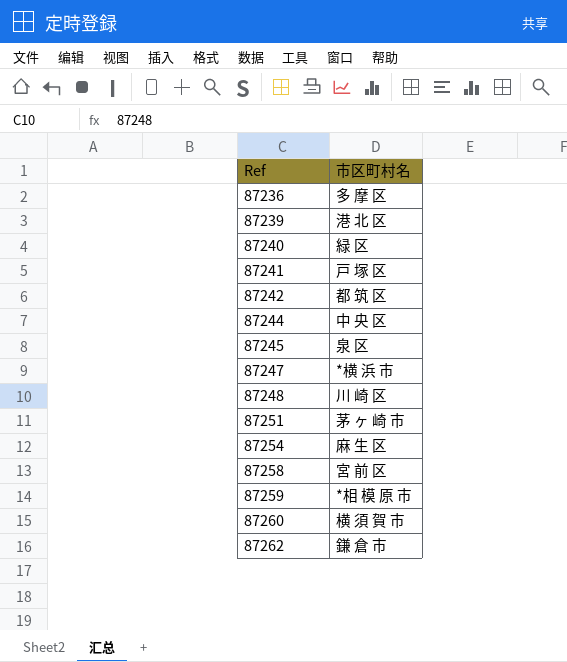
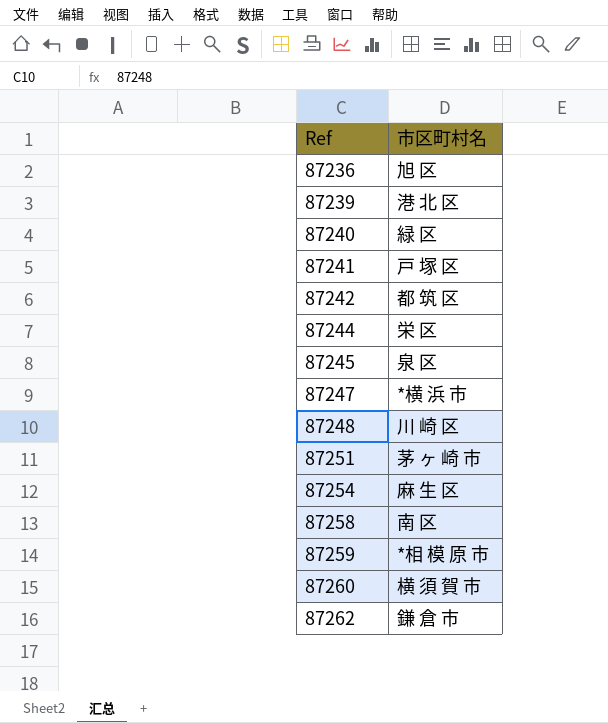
87236 | 市区町村名: 多 摩 区 -> 旭 区
87244 | 市区町村名: 中 央 区 -> 栄 区
87258 | 市区町村名: 宮 前 区 -> 南 区

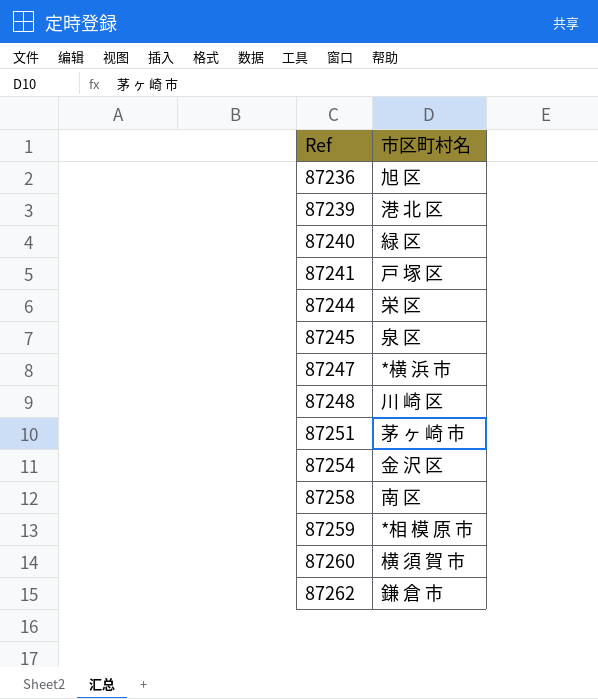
row 87242: 都 筑 区 -> none
87254 | 市区町村名: 麻 生 区 -> 金 沢 区

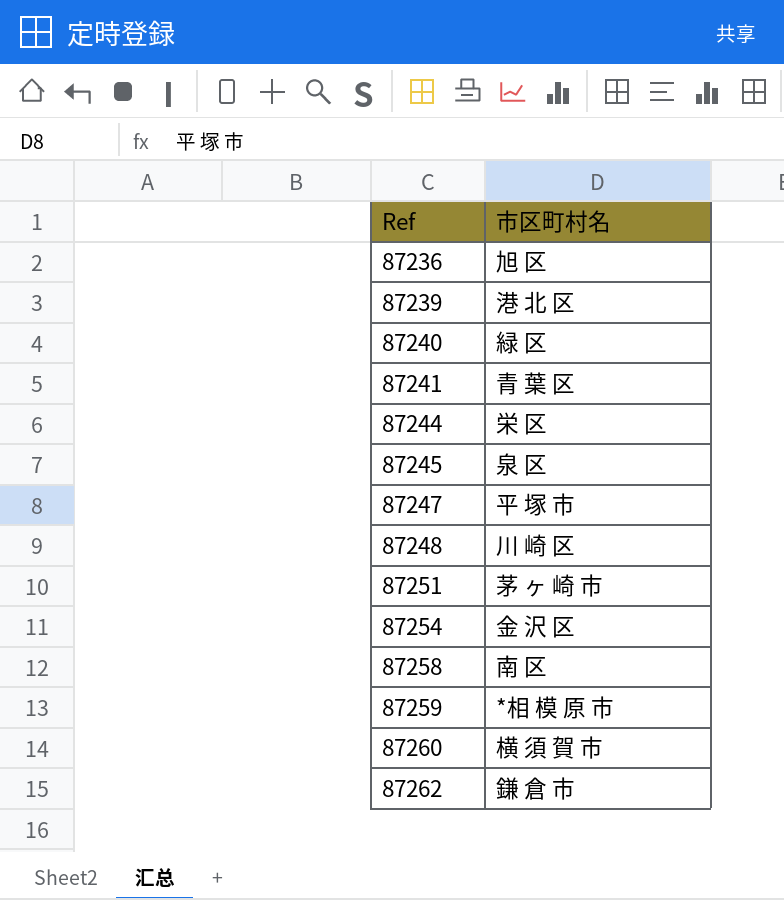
87241 | 市区町村名: 戸 塚 区 -> 青 葉 区
87247 | 市区町村名: *横 浜 市 -> 平 塚 市

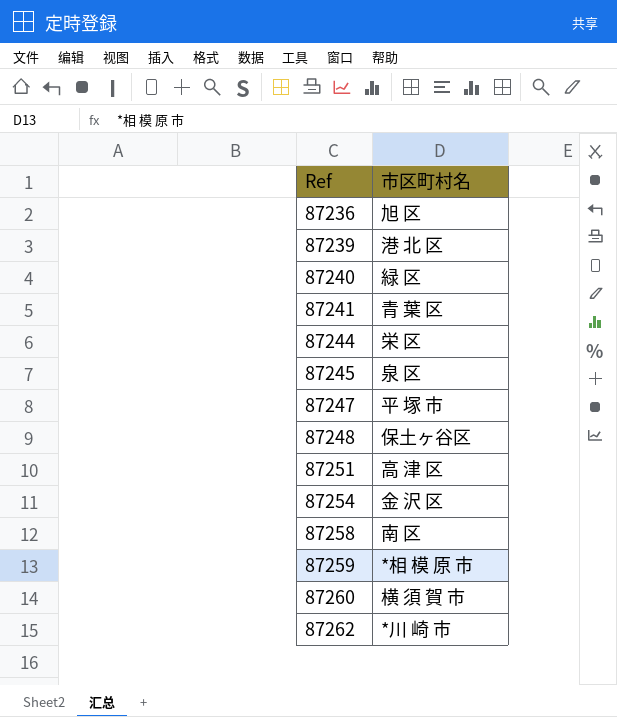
87248 | 市区町村名: 川 崎 区 -> 保土ヶ谷区
87251 | 市区町村名: 茅 ヶ 崎 市 -> 高 津 区
87262 | 市区町村名: 鎌 倉 市 -> *川 崎 市

